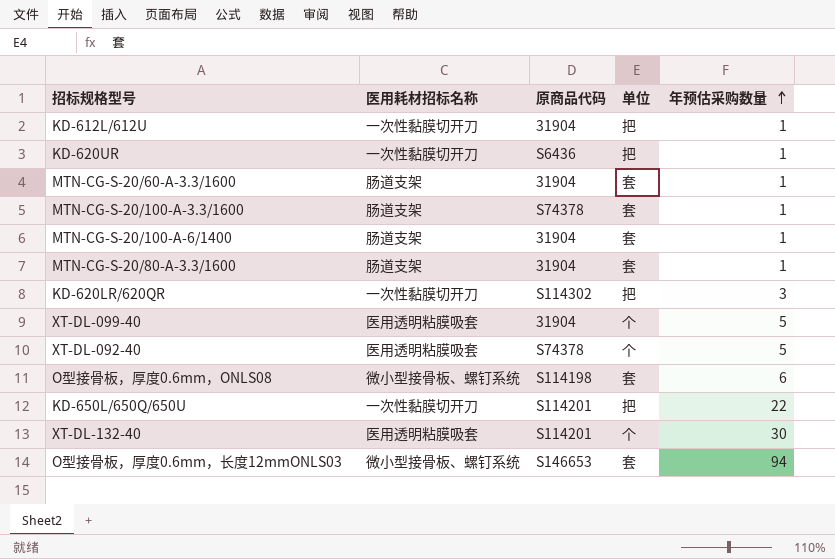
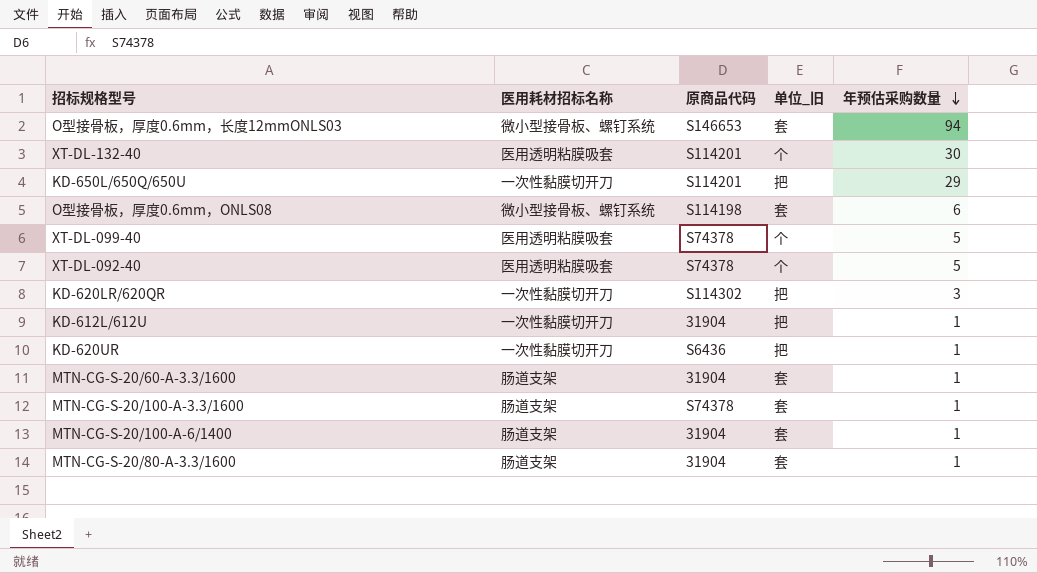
row order: 年预估采购数量 ascending -> 年预估采购数量 descending
column name: 单位 -> 单位_旧
KD-650L/650Q/650U | 年预估采购数量: 22 -> 29
XT-DL-099-40 | 原商品代码: 31904 -> S74378

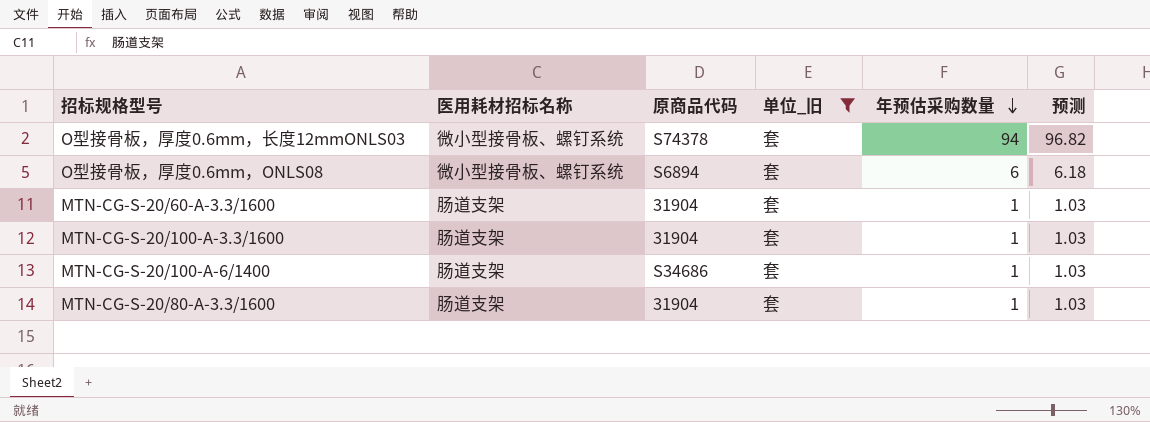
filter: none -> 单位_旧 = 套
column 预测 | formula: none -> [年预估采购数量] * 1.03
O型接骨板，厚度0.6mm，长度12mmONLS03 | 原商品代码: S146653 -> S74378
O型接骨板，厚度0.6mm，ONLS08 | 原商品代码: S114198 -> S6894
MTN-CG-S-20/100-A-3.3/1600 | 原商品代码: S74378 -> 31904
MTN-CG-S-20/100-A-6/1400 | 原商品代码: 31904 -> S34686

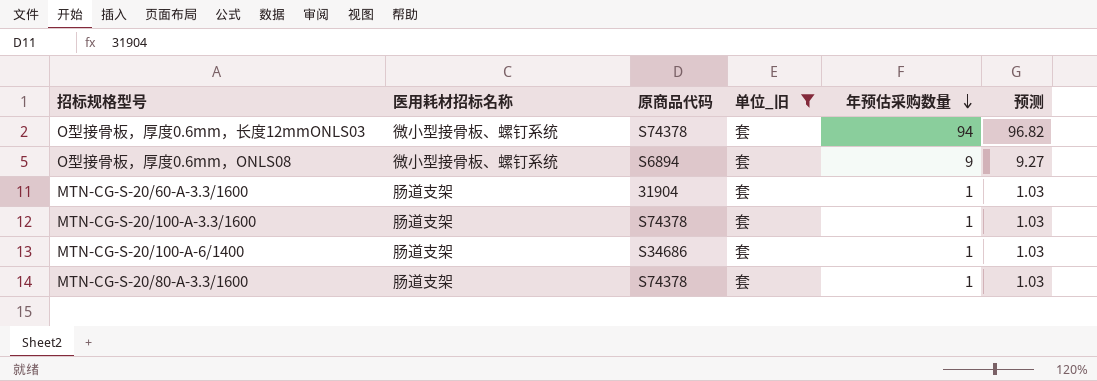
O型接骨板，厚度0.6mm，ONLS08 | 年预估采购数量: 6 -> 9
O型接骨板，厚度0.6mm，ONLS08 | 预测: 6.18 -> 9.27
MTN-CG-S-20/100-A-3.3/1600 | 原商品代码: 31904 -> S74378
MTN-CG-S-20/80-A-3.3/1600 | 原商品代码: 31904 -> S74378

